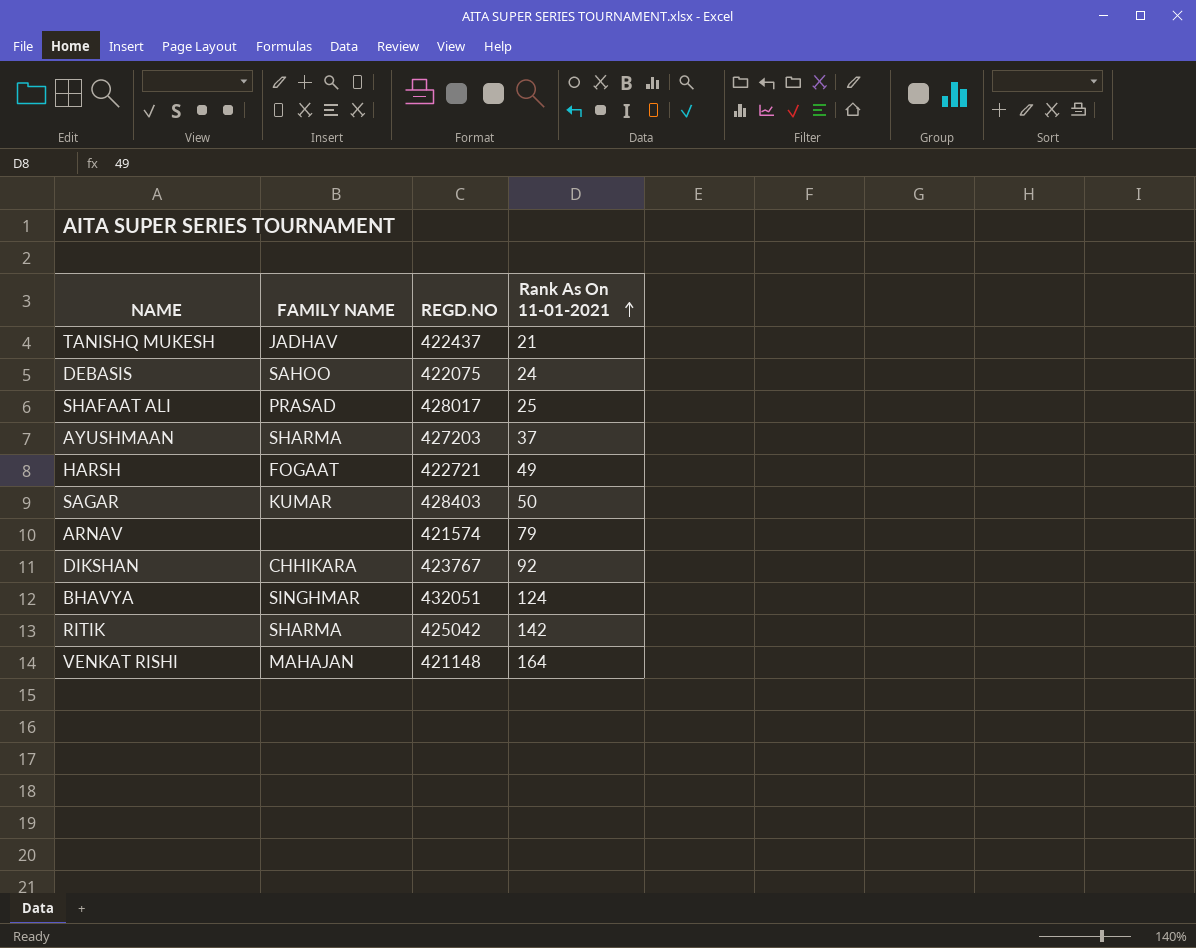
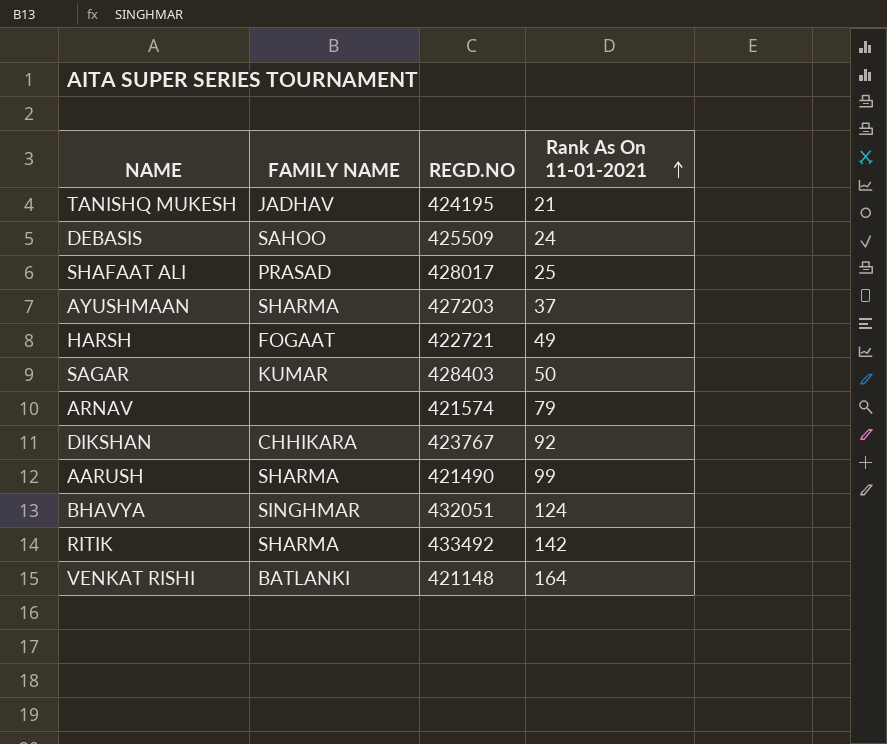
TANISHQ MUKESH | REGD.NO: 422437 -> 424195
DEBASIS | REGD.NO: 422075 -> 425509
row AARUSH: none -> SHARMA | 421490 | 99
RITIK | REGD.NO: 425042 -> 433492
VENKAT RISHI | FAMILY NAME: MAHAJAN -> BATLANKI

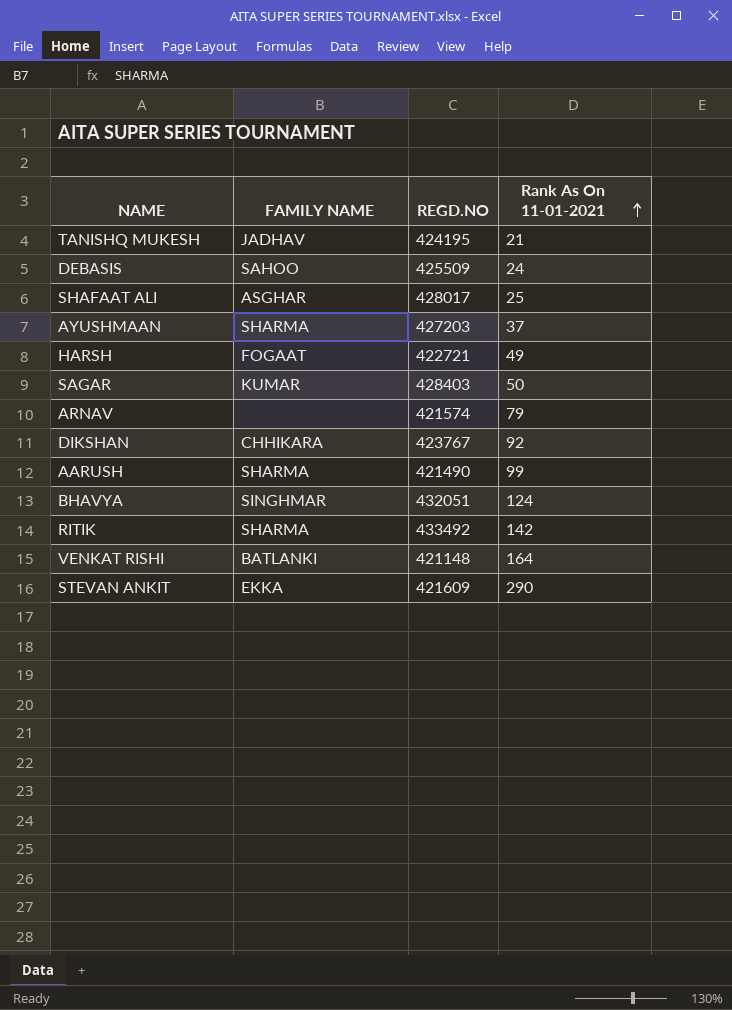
SHAFAAT ALI | FAMILY NAME: PRASAD -> ASGHAR
row STEVAN ANKIT: none -> EKKA | 421609 | 290

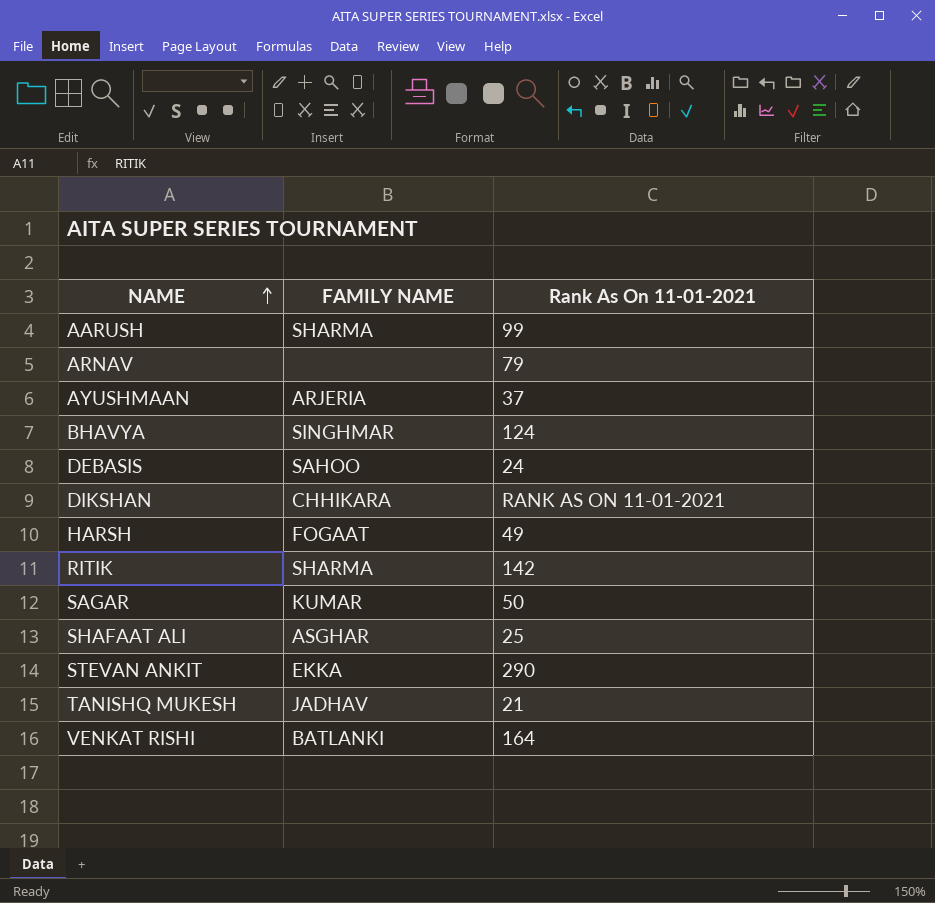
row order: Rank As On 11-01-2021 ascending -> NAME ascending
column REGD.NO | position: 3 -> none
AYUSHMAAN | FAMILY NAME: SHARMA -> ARJERIA
DIKSHAN | Rank As On 11-01-2021: 92 -> RANK AS ON 11-01-2021

